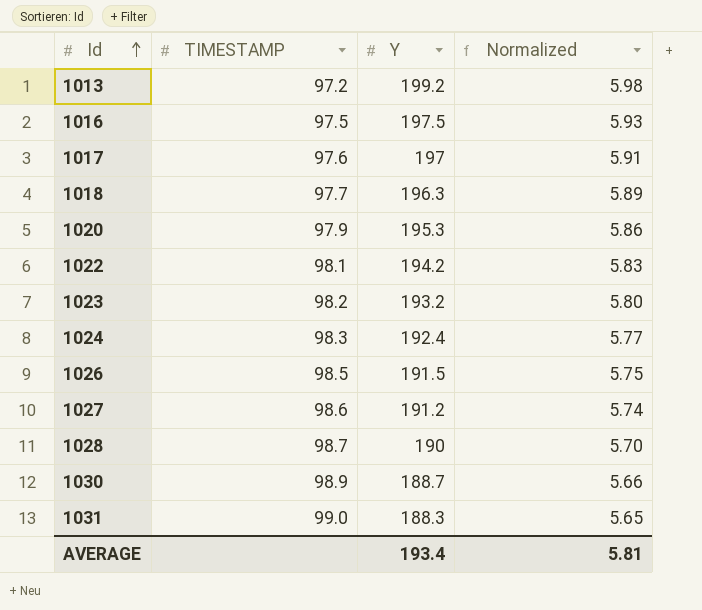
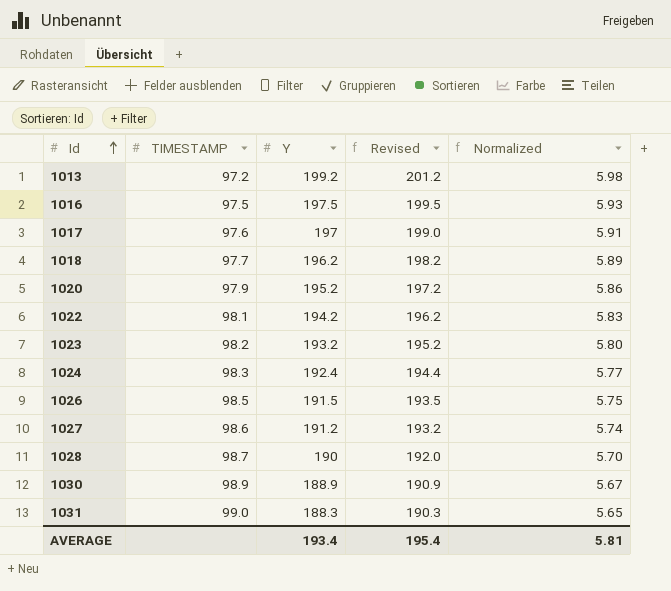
column Revised | formula: none -> [Y] + 2
1018 | Y: 196.3 -> 196.2
1020 | Y: 195.3 -> 195.2
1030 | Y: 188.7 -> 188.9
1030 | Normalized: 5.66 -> 5.67

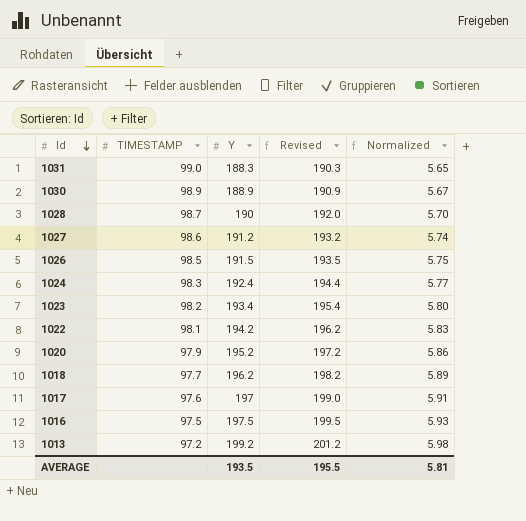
row order: Id ascending -> Id descending
1023 | Y: 193.2 -> 193.4
1023 | Revised: 195.2 -> 195.4
AVERAGE | Y: 193.4 -> 193.5
AVERAGE | Revised: 195.4 -> 195.5

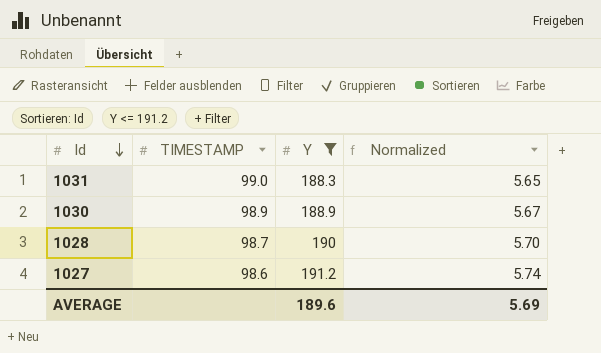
filter: none -> Y <= 191.2
column Revised | formula: [Y] + 2 -> none
AVERAGE | Y: 193.5 -> 189.6
AVERAGE | Normalized: 5.81 -> 5.69

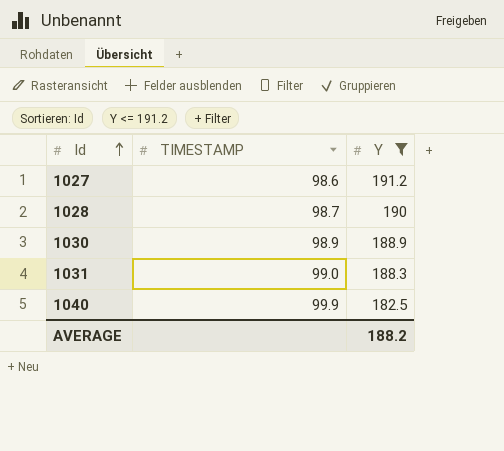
row order: Id descending -> Id ascending
column Normalized | formula: [Y] * 0.03 -> none
row 1040: none -> 99.9 | 182.5
AVERAGE | Y: 189.6 -> 188.2

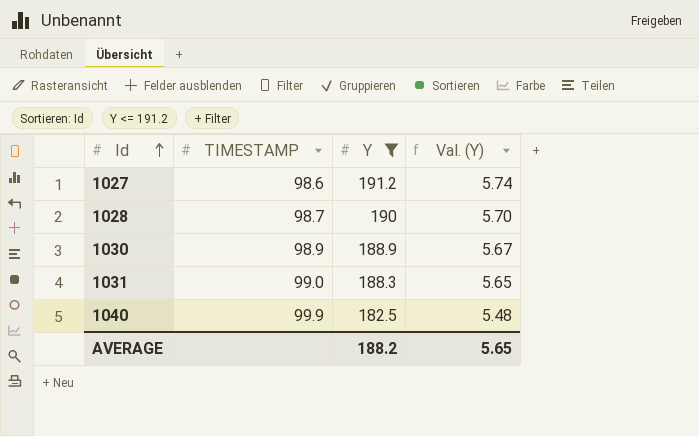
column Val. (Y) | formula: none -> [Y] * 0.03

